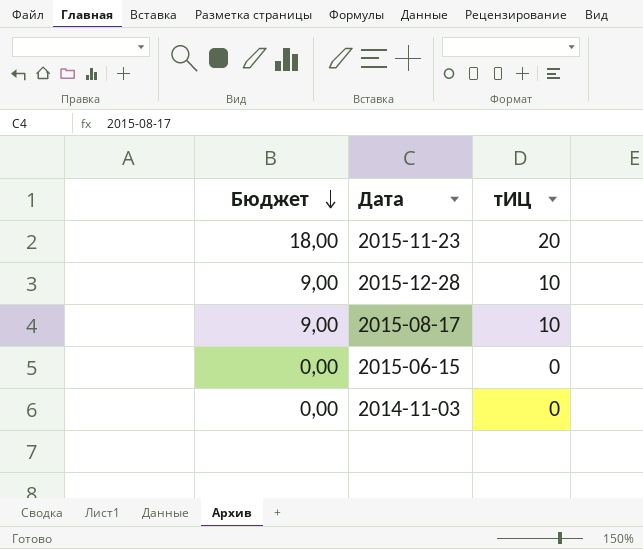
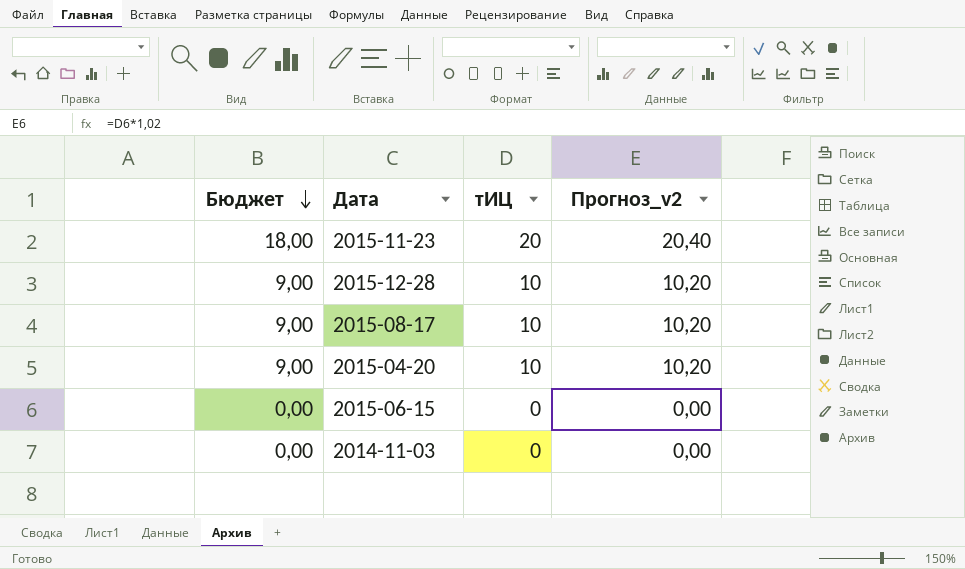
column Прогноз_v2 | formula: none -> [тИЦ] * 1,02
row 2015-04-20: none -> 9,00 | 10 | 10,20

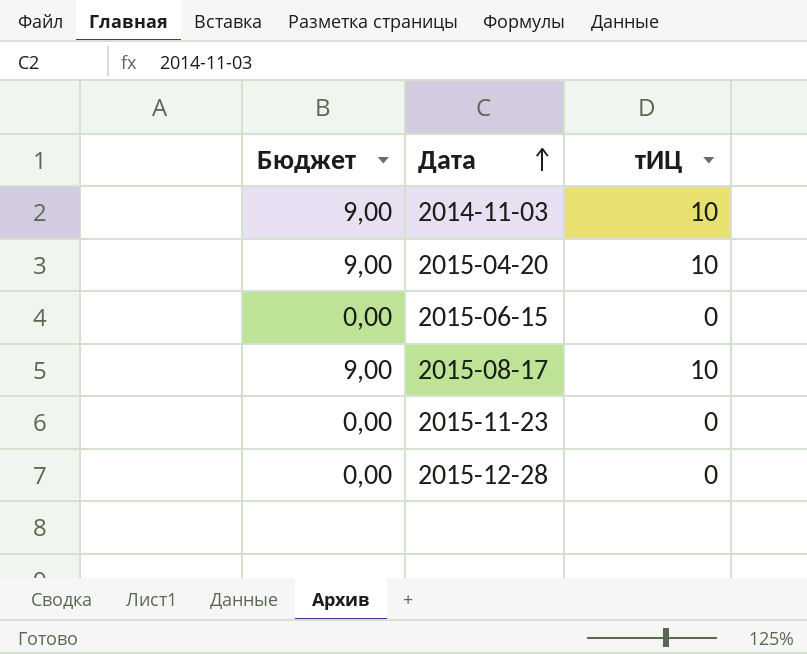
row order: Бюджет descending -> Дата ascending
column Прогноз_v2 | formula: [тИЦ] * 1,02 -> none
2014-11-03 | Бюджет: 0,00 -> 9,00
2014-11-03 | тИЦ: 0 -> 10
2015-11-23 | Бюджет: 18,00 -> 0,00
2015-11-23 | тИЦ: 20 -> 0
2015-12-28 | Бюджет: 9,00 -> 0,00
2015-12-28 | тИЦ: 10 -> 0

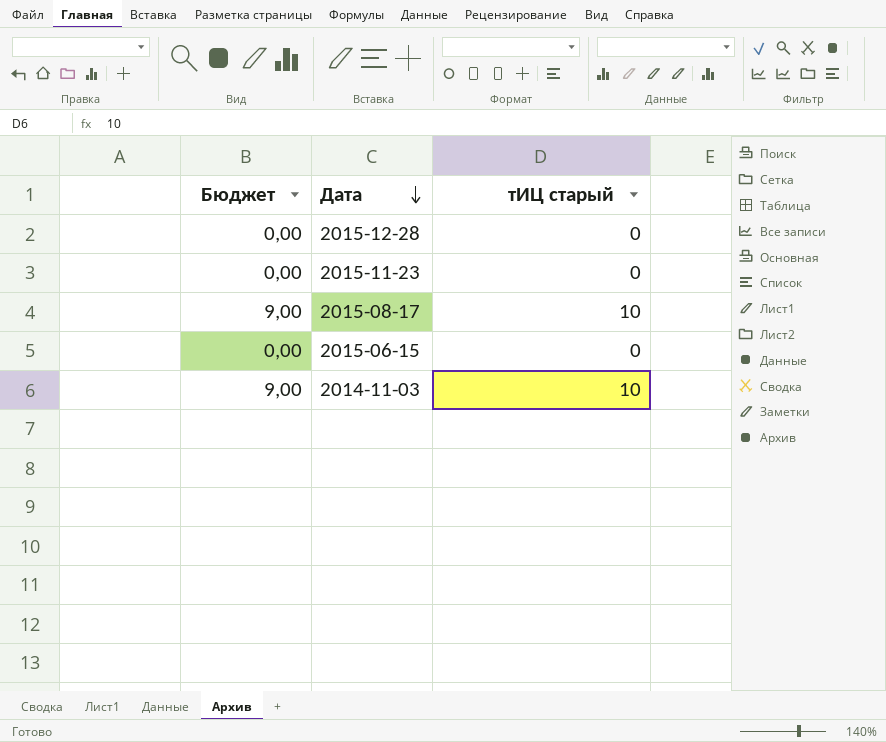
row order: Дата ascending -> Дата descending
column name: тИЦ -> тИЦ старый
row 2015-04-20: 9,00 | 10 -> none

